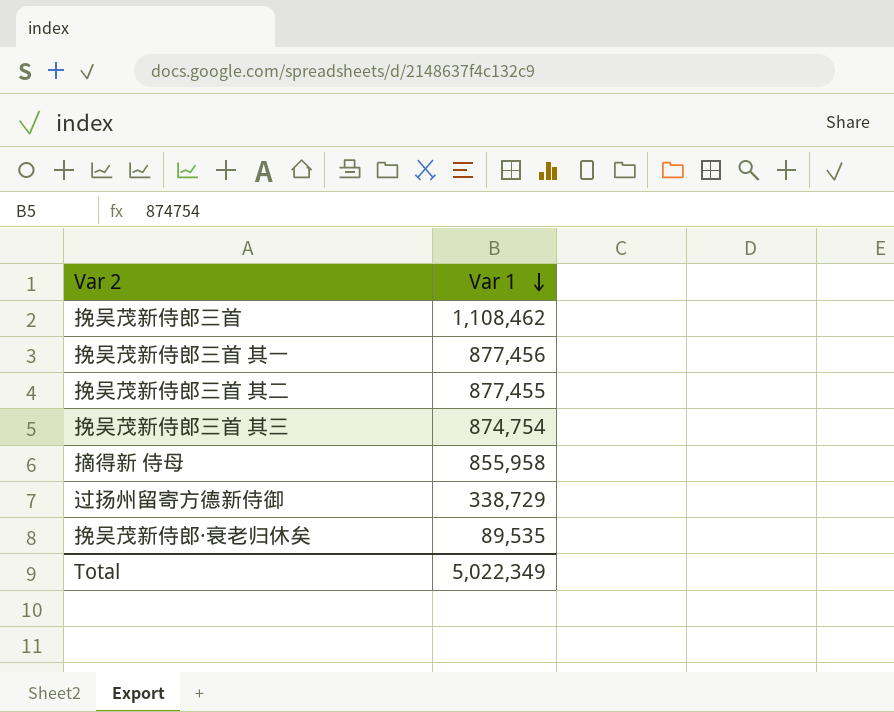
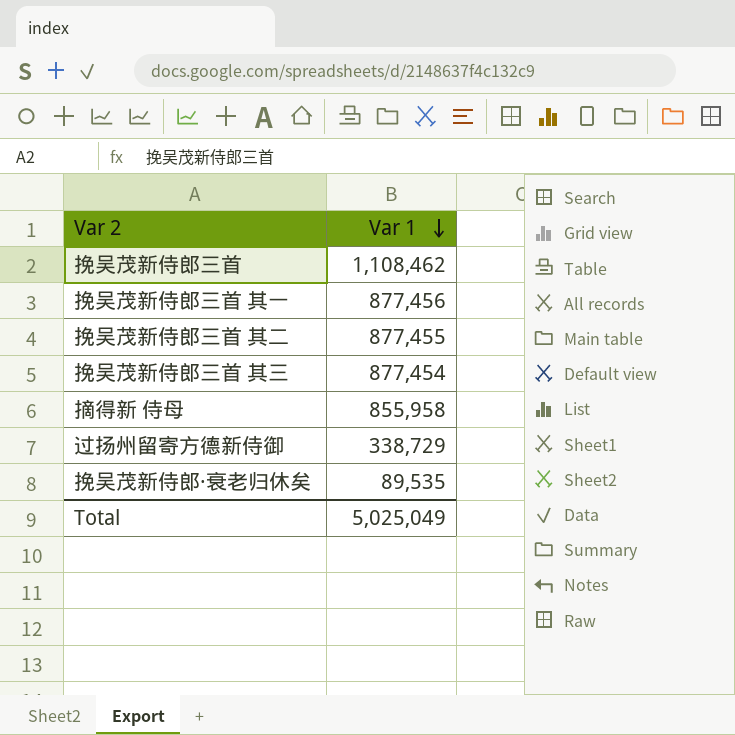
挽吴茂新侍郎三首 其三 | Var 1: 874,754 -> 877,454
Total | Var 1: 5,022,349 -> 5,025,049

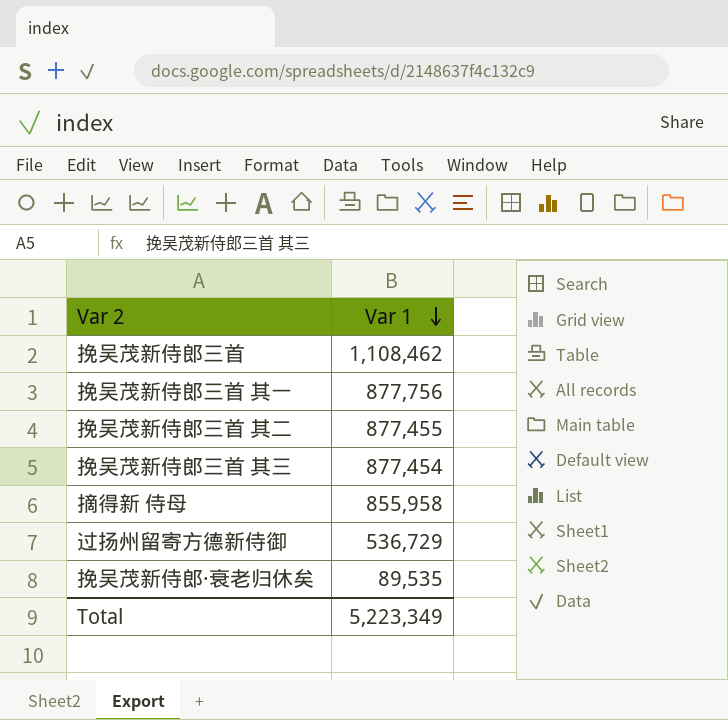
挽吴茂新侍郎三首 其一 | Var 1: 877,456 -> 877,756
过扬州留寄方德新侍御 | Var 1: 338,729 -> 536,729
Total | Var 1: 5,025,049 -> 5,223,349

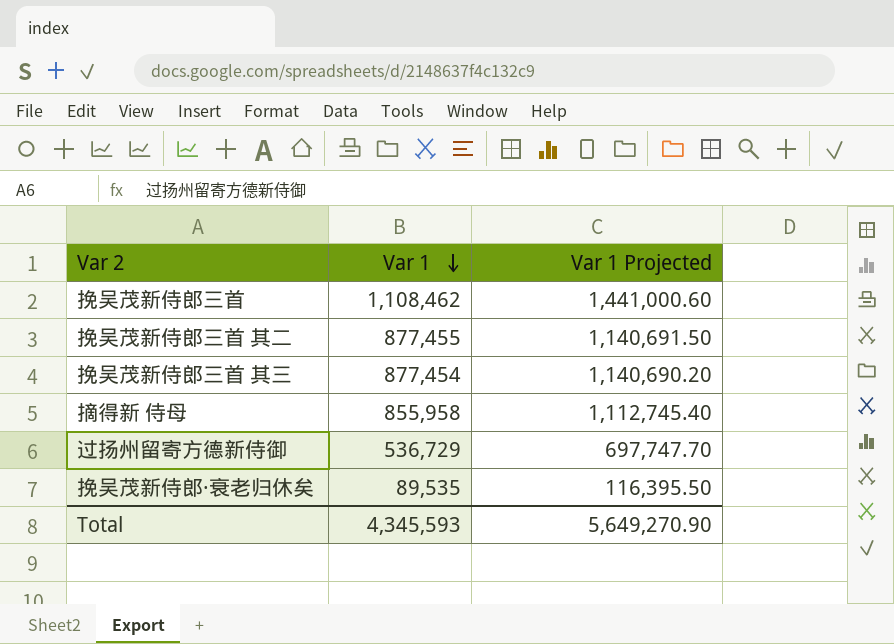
column Var 1 Projected | formula: none -> [Var 1] * 1.3
row 挽吴茂新侍郎三首 其一: 877,756 -> none
Total | Var 1: 5,223,349 -> 4,345,593

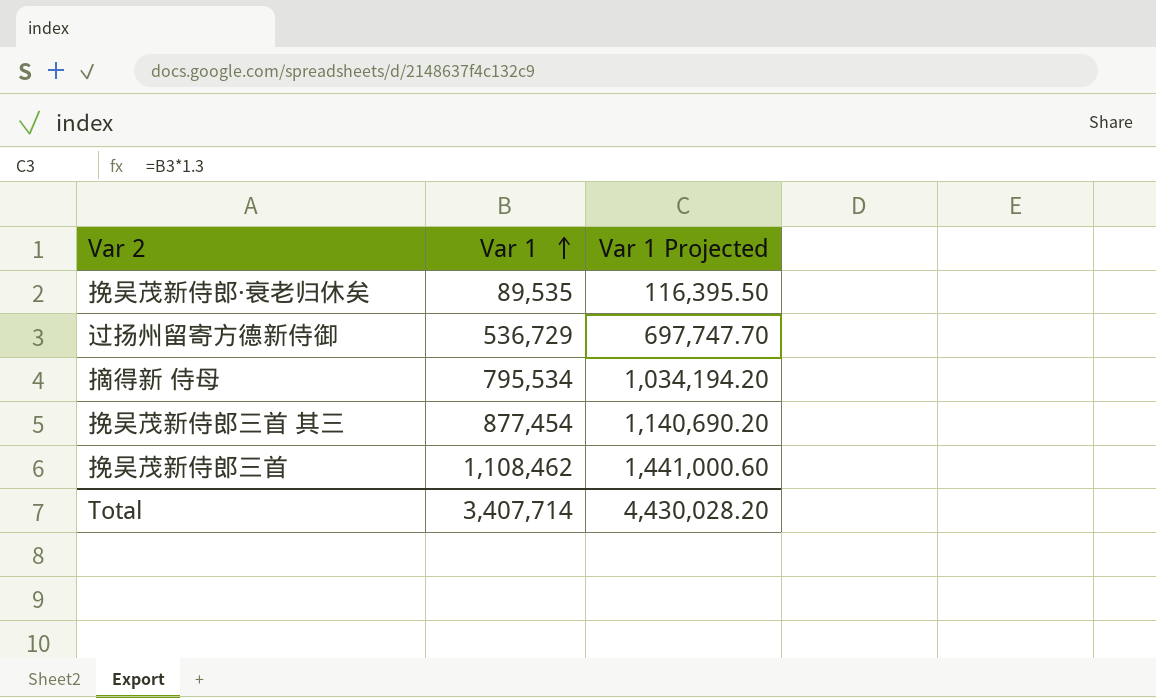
row order: Var 1 descending -> Var 1 ascending
row 挽吴茂新侍郎三首 其二: 877,455 | 1,140,691.50 -> none
摘得新 侍母 | Var 1: 855,958 -> 795,534
摘得新 侍母 | Var 1 Projected: 1,112,745.40 -> 1,034,194.20
Total | Var 1: 4,345,593 -> 3,407,714
Total | Var 1 Projected: 5,649,270.90 -> 4,430,028.20

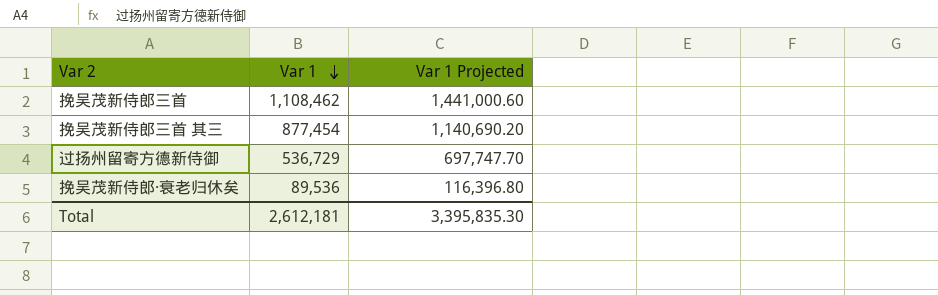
row order: Var 1 ascending -> Var 1 descending
row 摘得新 侍母: 795,534 | 1,034,194.20 -> none
挽吴茂新侍郎·衰老归休矣 | Var 1: 89,535 -> 89,536
挽吴茂新侍郎·衰老归休矣 | Var 1 Projected: 116,395.50 -> 116,396.80
Total | Var 1: 3,407,714 -> 2,612,181
Total | Var 1 Projected: 4,430,028.20 -> 3,395,835.30

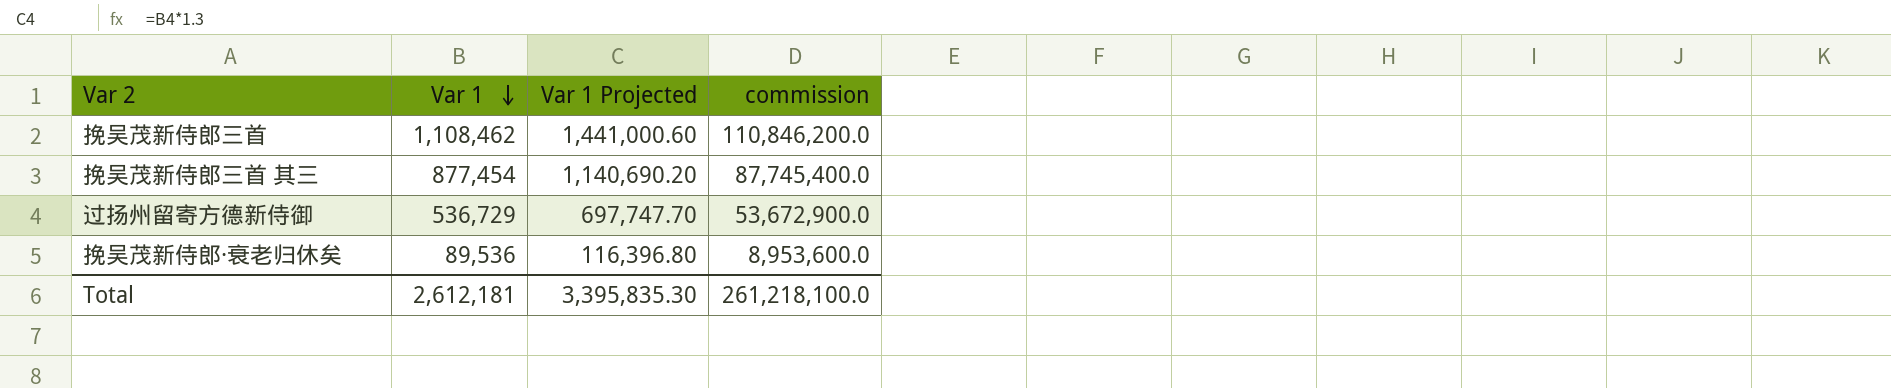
column commission | formula: none -> [Var 1] * 100

